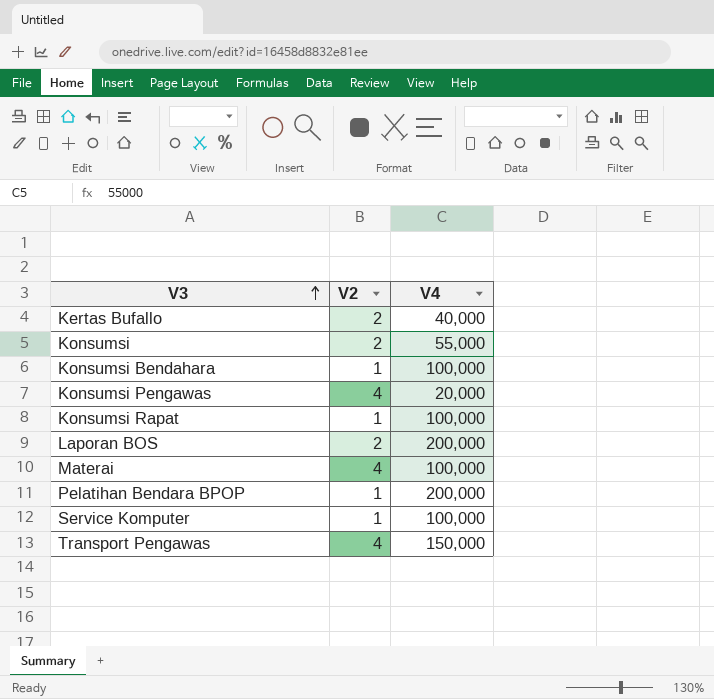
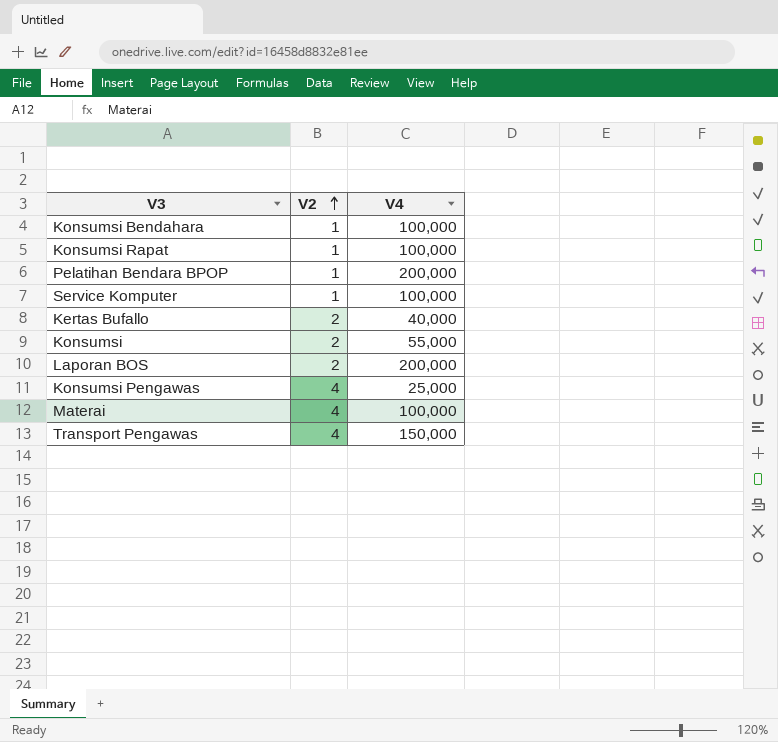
row order: V3 ascending -> V2 ascending
Konsumsi Pengawas | V4: 20,000 -> 25,000

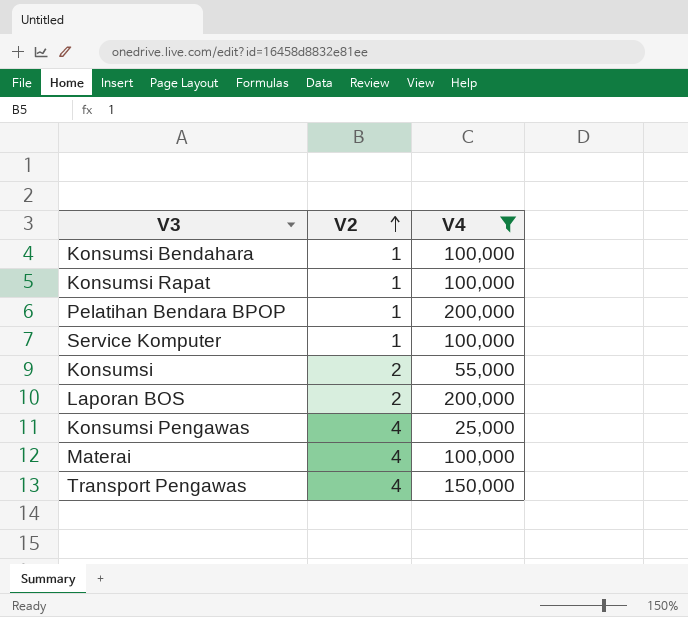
filter: none -> V4 != 40,000

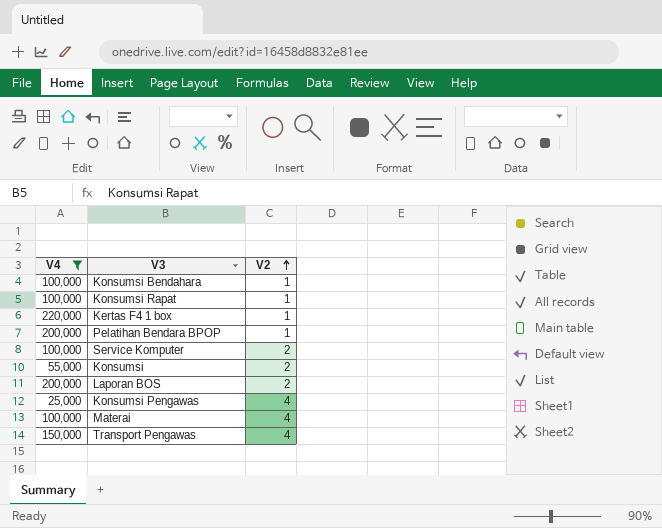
column V4 | position: 3 -> 1
row Kertas F4 1 box: none -> 220,000 | 1
Service Komputer | V2: 1 -> 2

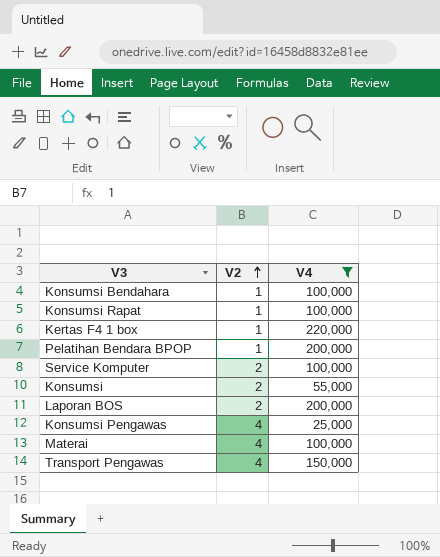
column V4 | position: 1 -> 3

